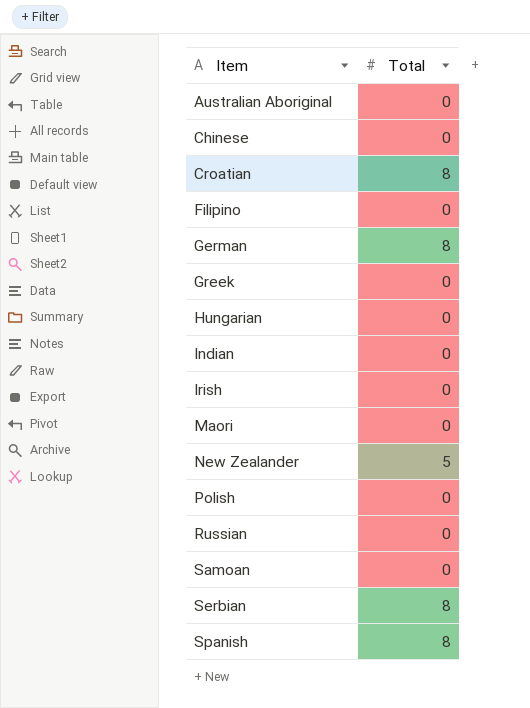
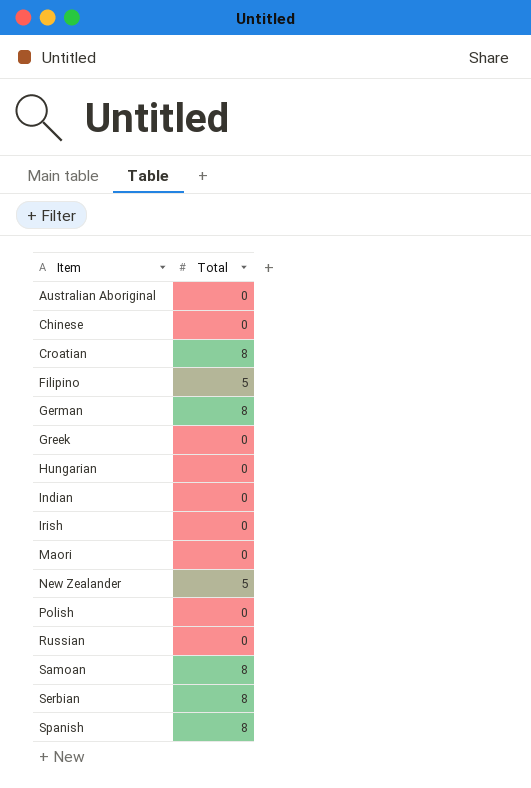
Filipino | Total: 0 -> 5
Samoan | Total: 0 -> 8

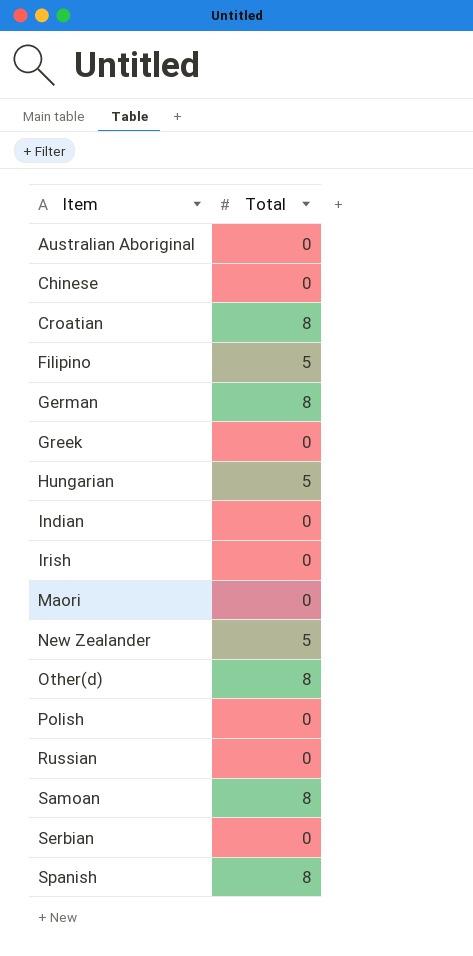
Hungarian | Total: 0 -> 5
row Other(d): none -> 8
Serbian | Total: 8 -> 0

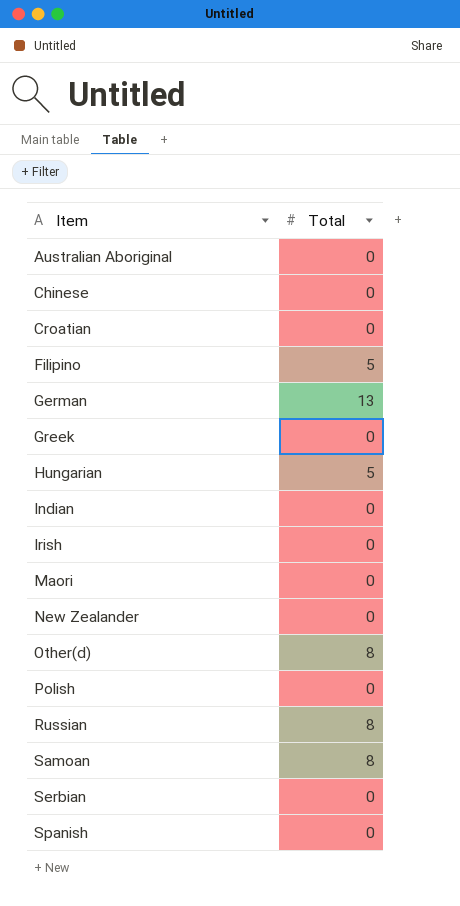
Croatian | Total: 8 -> 0
German | Total: 8 -> 13
New Zealander | Total: 5 -> 0
Russian | Total: 0 -> 8
Spanish | Total: 8 -> 0

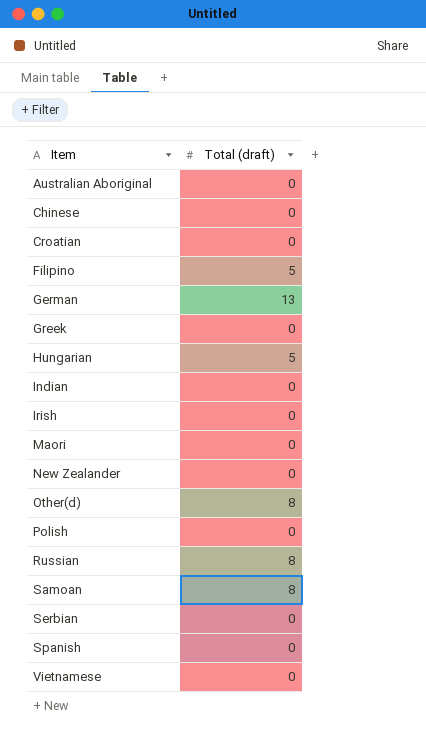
column name: Total -> Total (draft)
row Vietnamese: none -> 0

